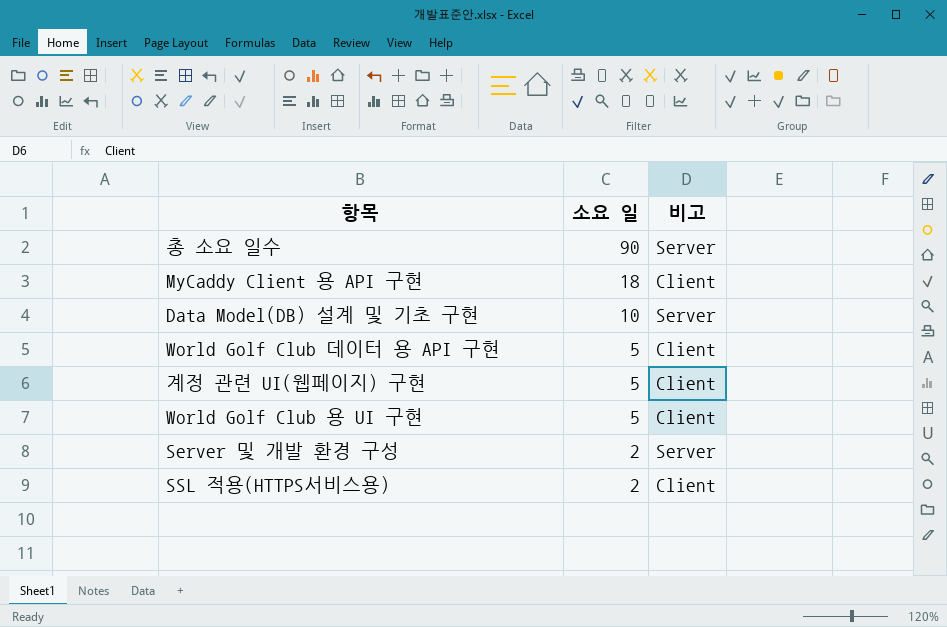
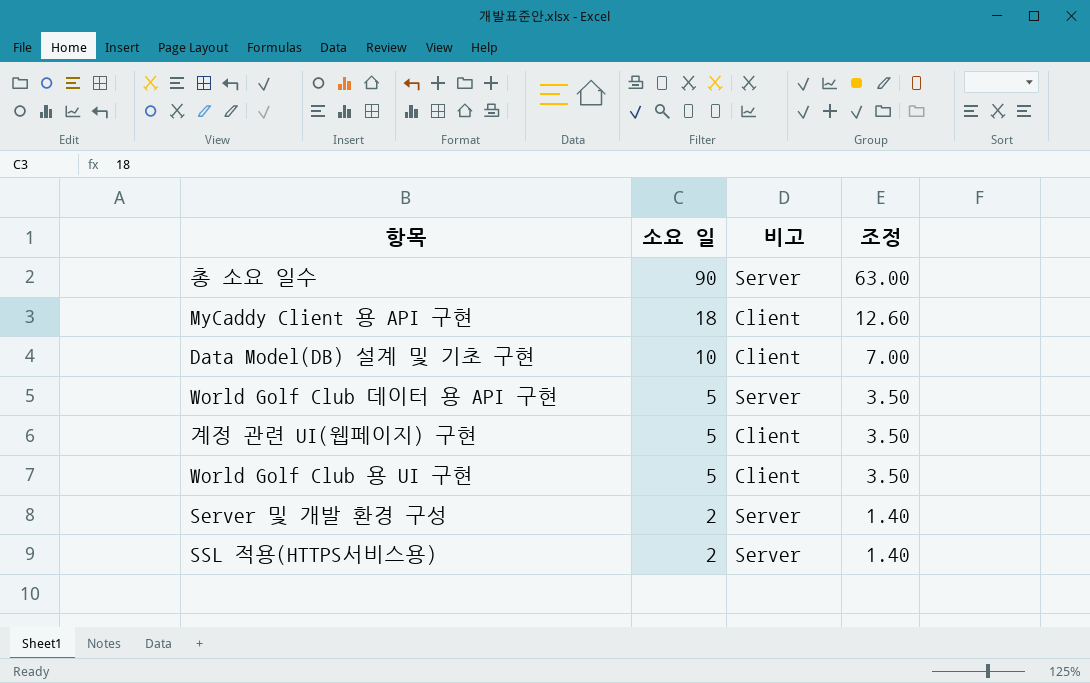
column 조정 | formula: none -> [소요 일] * 0.7
Data Model(DB) 설계 및 기초 구현 | 비고: Server -> Client
World Golf Club 데이터 용 API 구현 | 비고: Client -> Server
SSL 적용(HTTPS서비스용) | 비고: Client -> Server

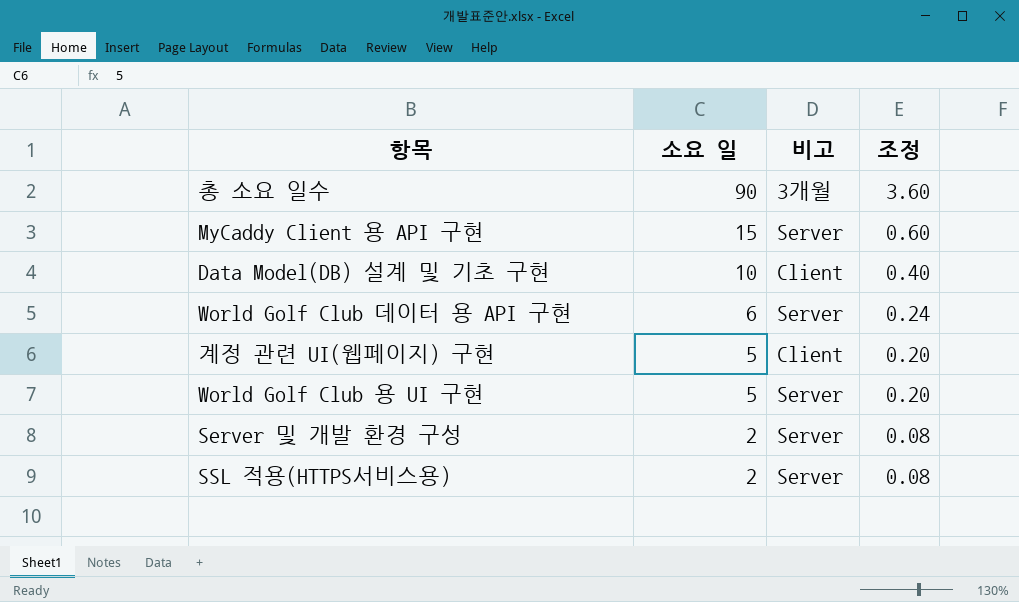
column 조정 | formula: [소요 일] * 0.7 -> [소요 일] * 0.04
총 소요 일수 | 비고: Server -> 3개월
MyCaddy Client 용 API 구현 | 소요 일: 18 -> 15
MyCaddy Client 용 API 구현 | 비고: Client -> Server
World Golf Club 데이터 용 API 구현 | 소요 일: 5 -> 6
World Golf Club 용 UI 구현 | 비고: Client -> Server

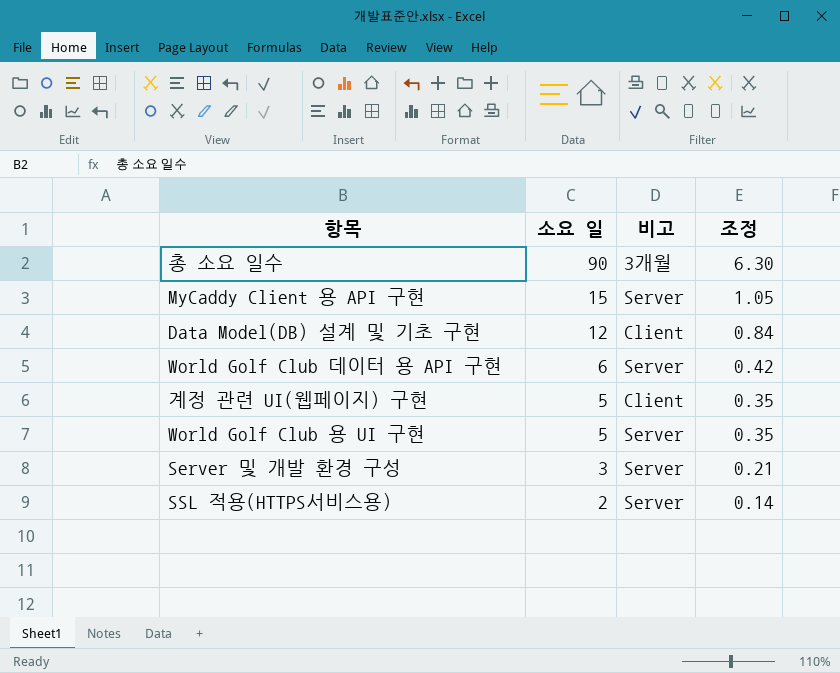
column 조정 | formula: [소요 일] * 0.04 -> [소요 일] * 0.07
Data Model(DB) 설계 및 기초 구현 | 소요 일: 10 -> 12
Server 및 개발 환경 구성 | 소요 일: 2 -> 3

